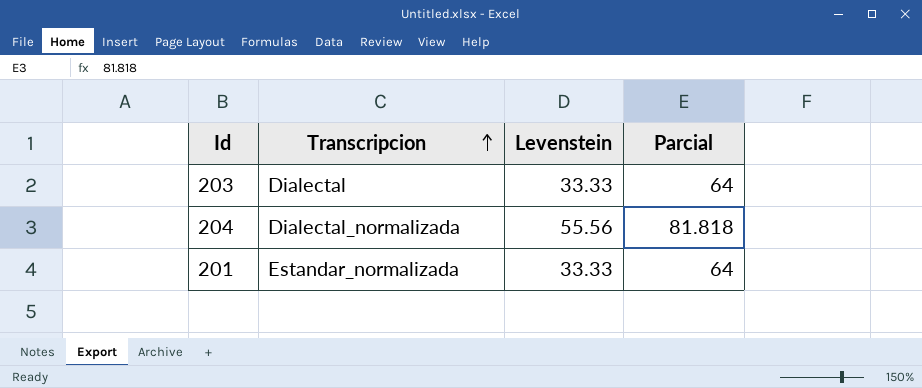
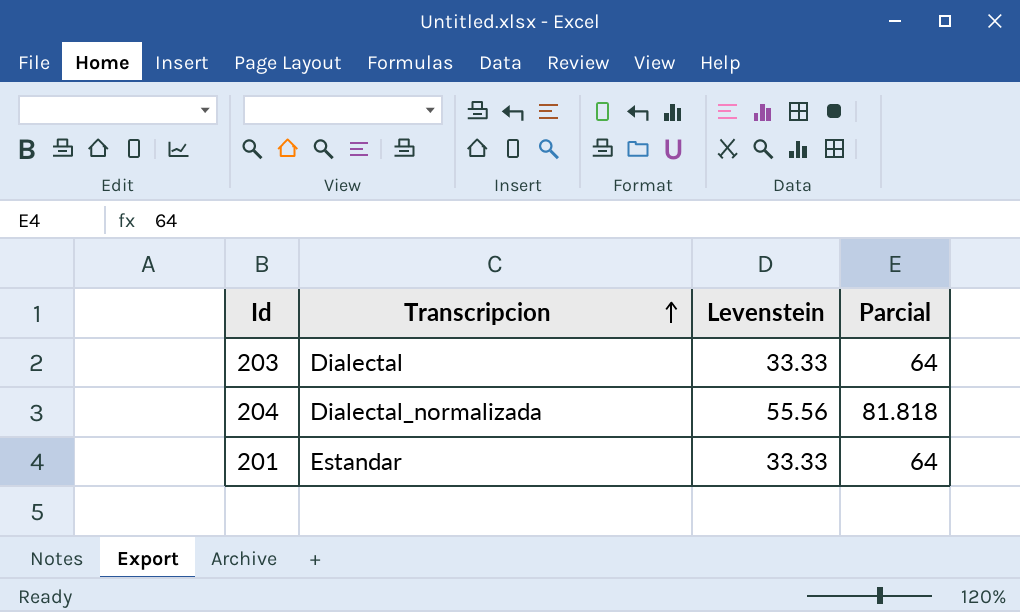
201 | Transcripcion: Estandar_normalizada -> Estandar

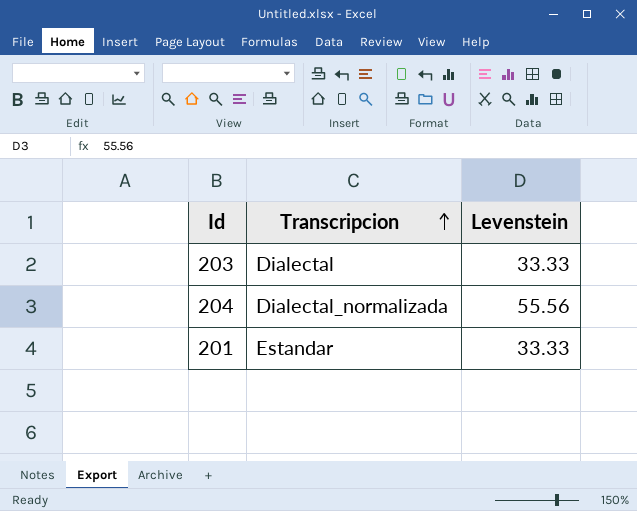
column Parcial | position: 4 -> none

